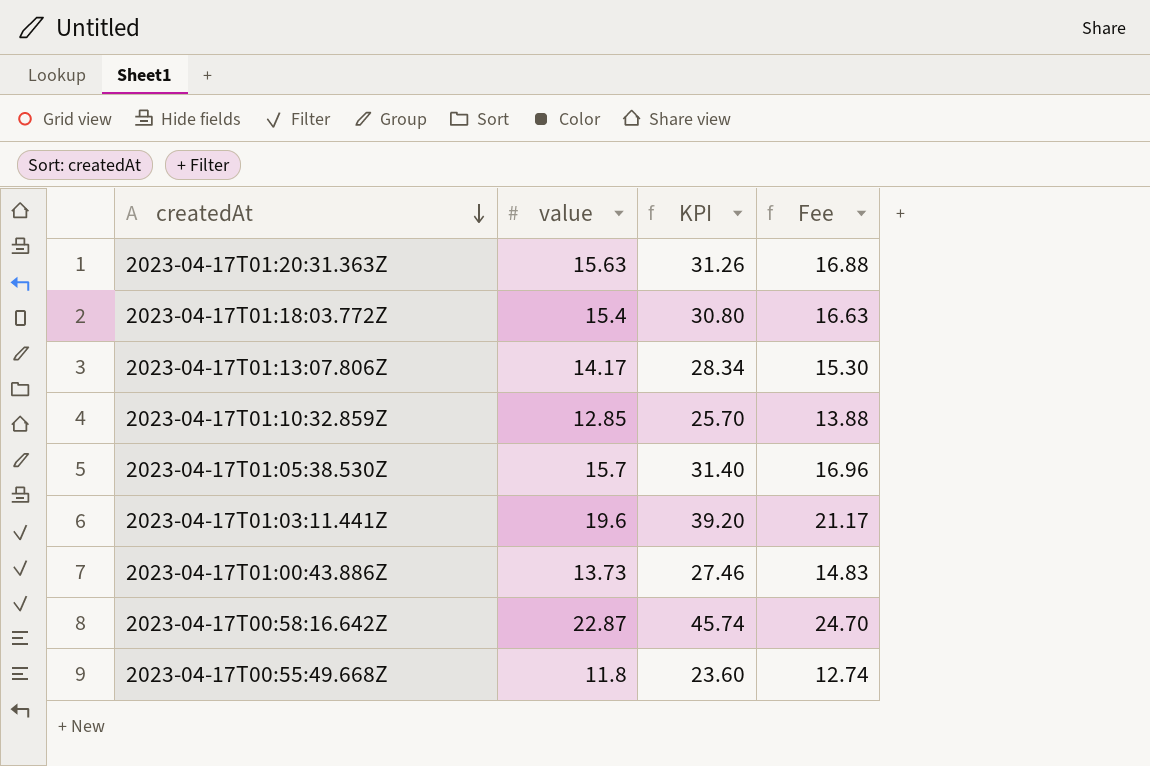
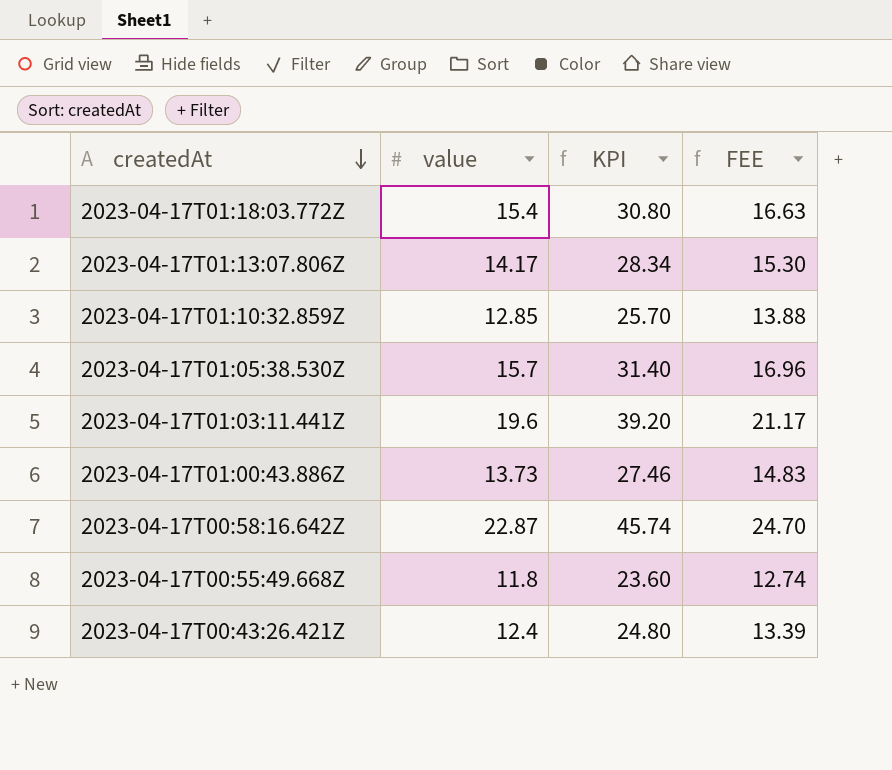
column name: Fee -> FEE
row 2023-04-17T01:20:31.363Z: 15.63 | 31.26 | 16.88 -> none
row 2023-04-17T00:43:26.421Z: none -> 12.4 | 24.80 | 13.39

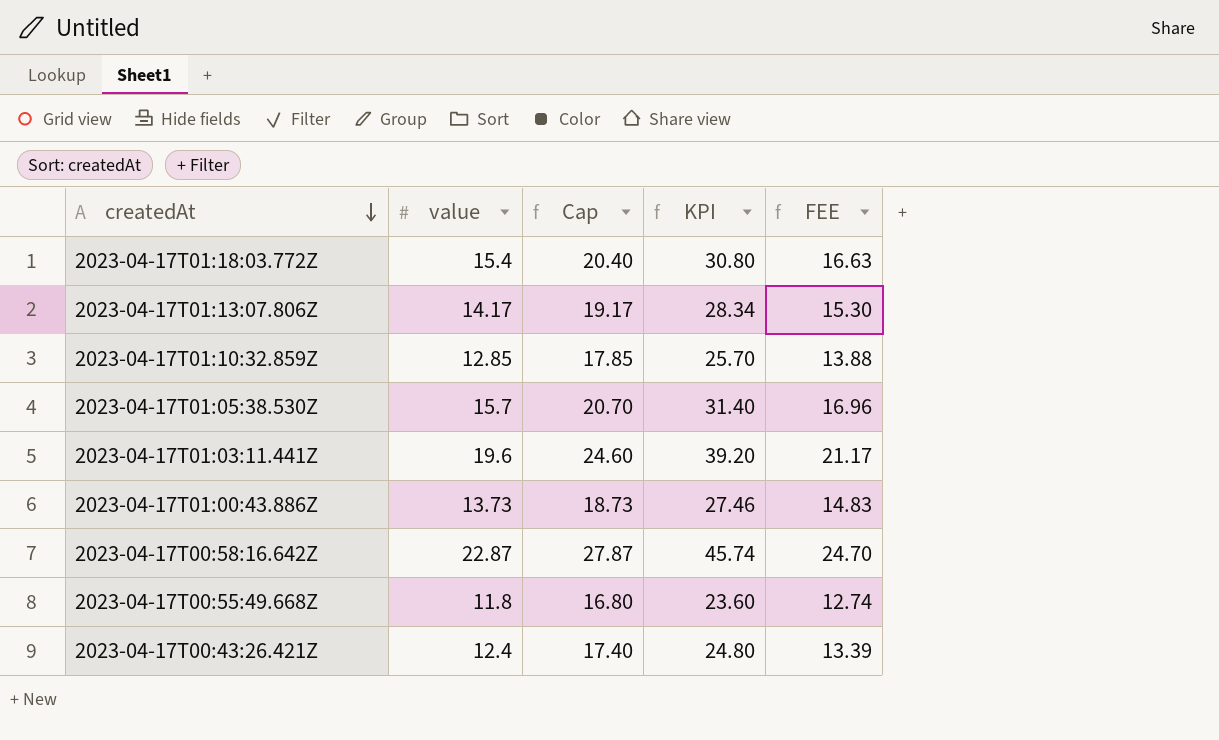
column Cap | formula: none -> [value] + 5

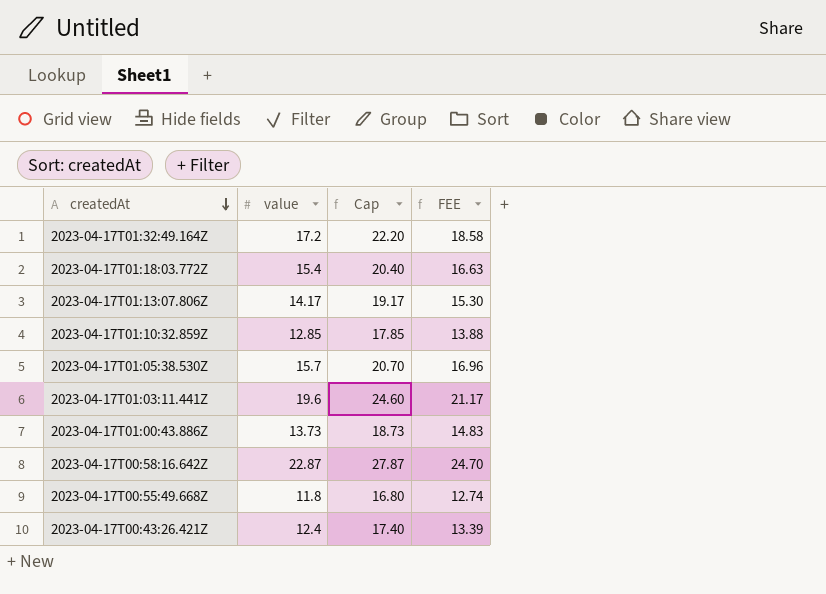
column KPI | formula: [value] * 2 -> none
row 2023-04-17T01:32:49.164Z: none -> 17.2 | 22.20 | 18.58

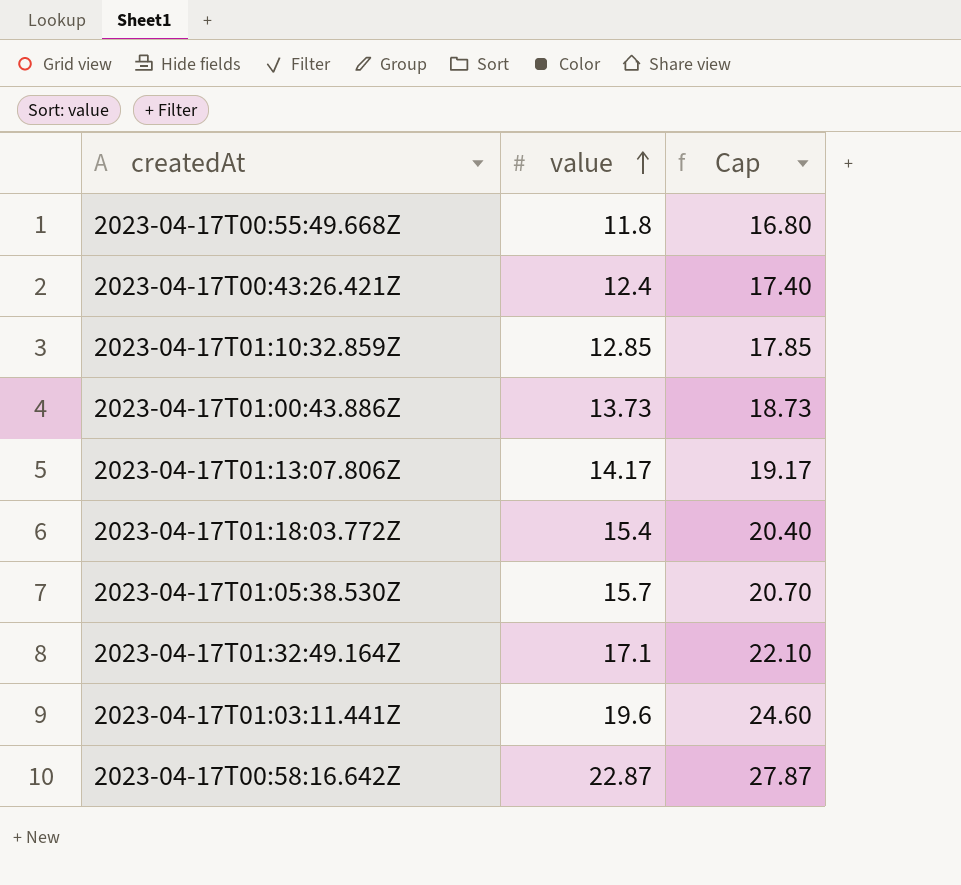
row order: createdAt descending -> value ascending
column FEE | formula: [value] * 1.08 -> none
2023-04-17T01:32:49.164Z | value: 17.2 -> 17.1
2023-04-17T01:32:49.164Z | Cap: 22.20 -> 22.10

